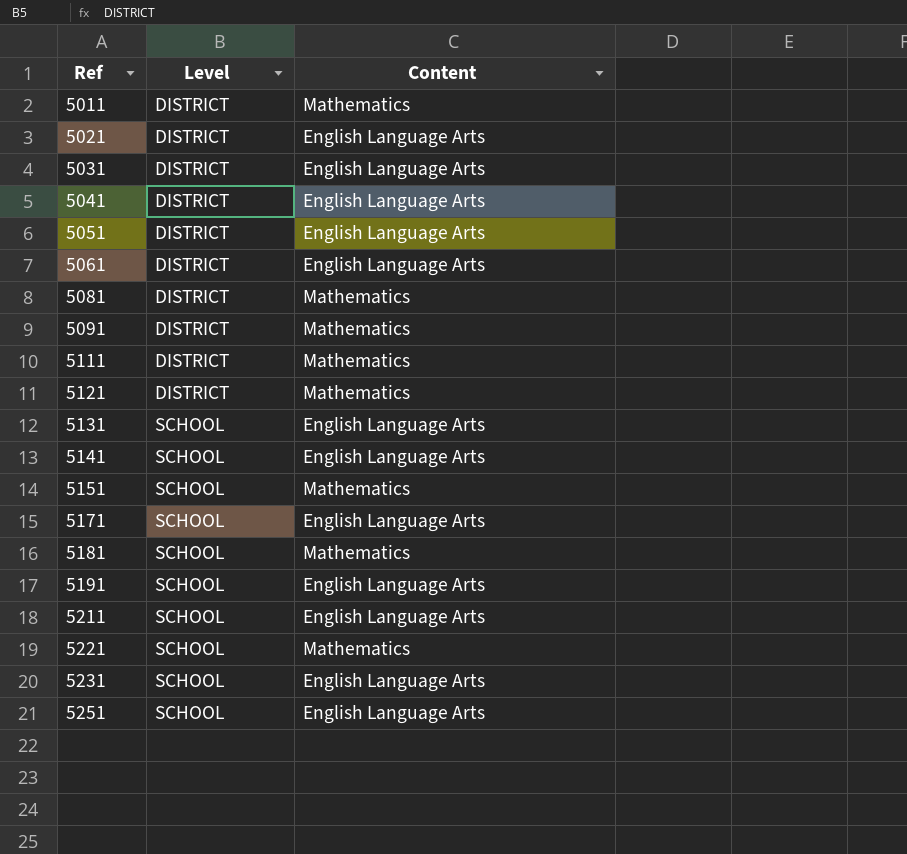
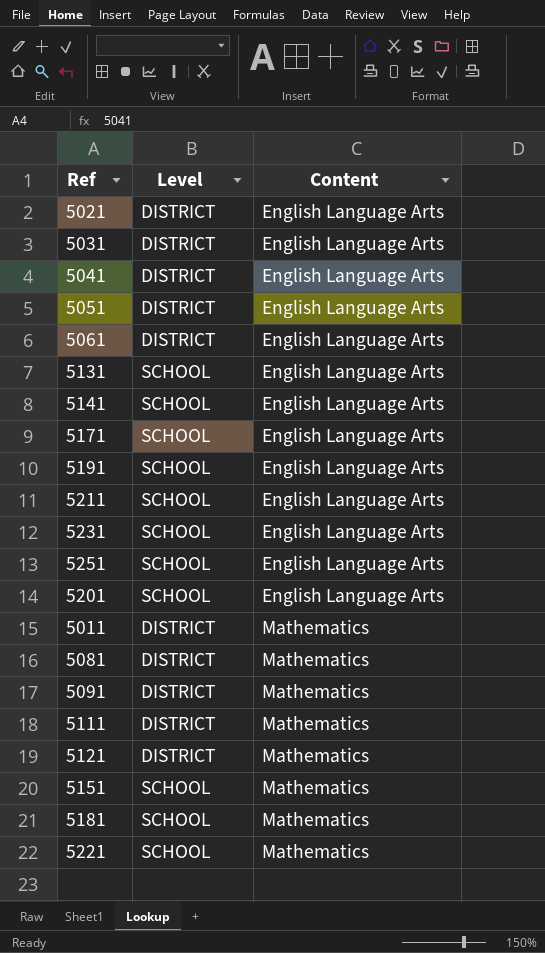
row order: Ref ascending -> Content ascending
row 5201: none -> SCHOOL | English Language Arts

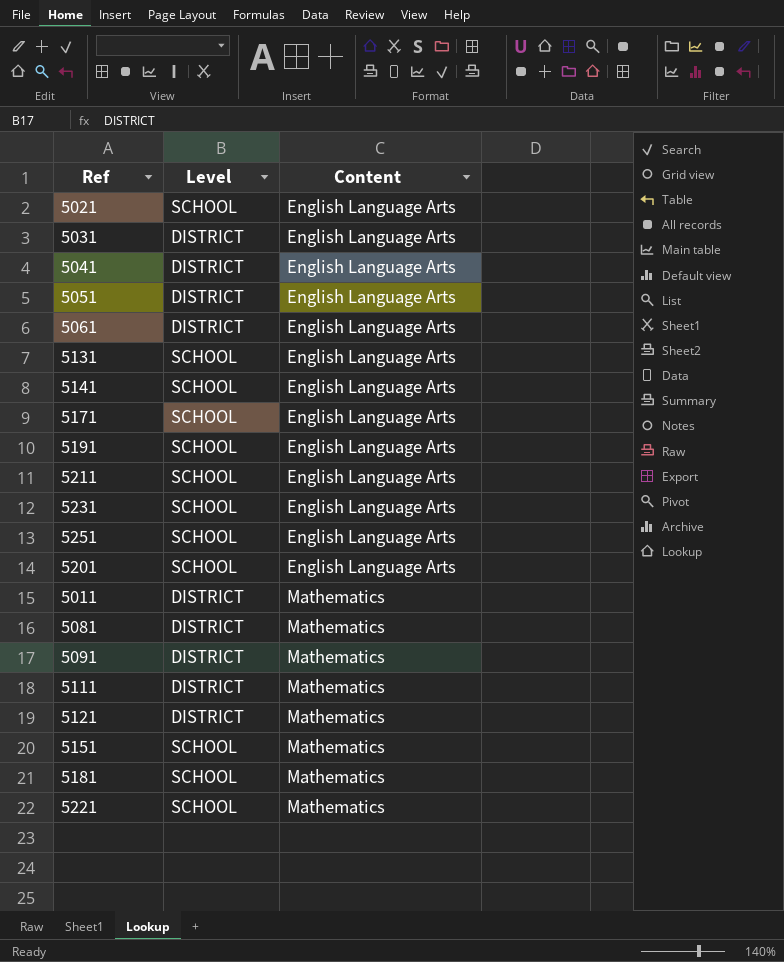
5021 | Level: DISTRICT -> SCHOOL

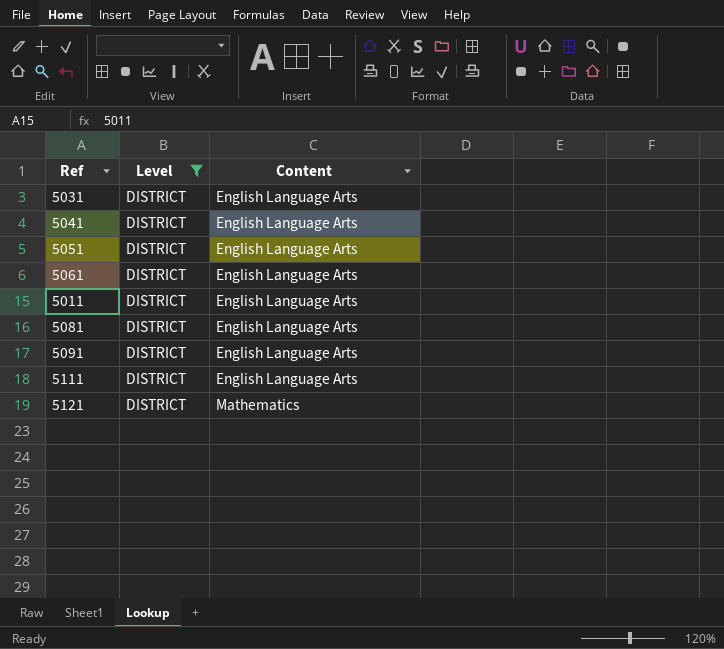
filter: none -> Level = DISTRICT
5011 | Content: Mathematics -> English Language Arts
5081 | Content: Mathematics -> English Language Arts
5091 | Content: Mathematics -> English Language Arts
5111 | Content: Mathematics -> English Language Arts

